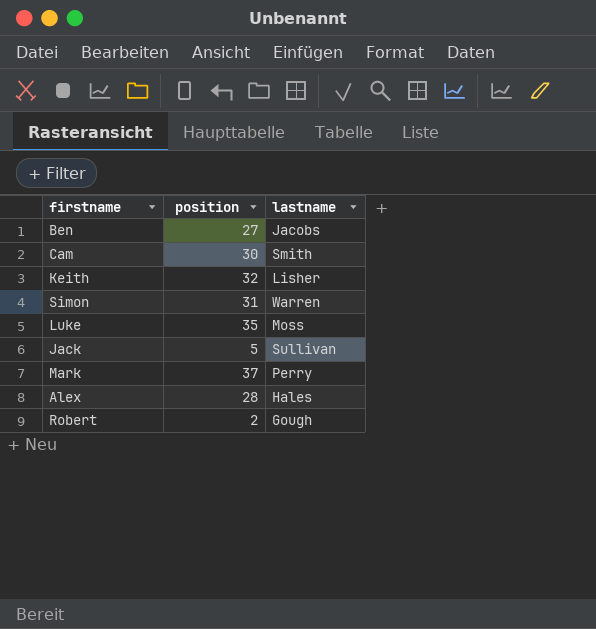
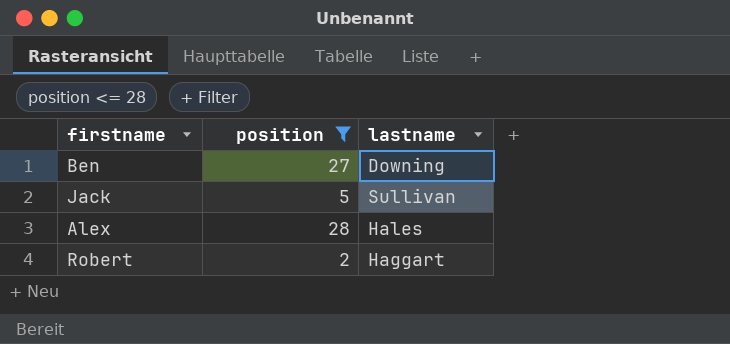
filter: none -> position <= 28
Ben | lastname: Jacobs -> Downing
Robert | lastname: Gough -> Haggart

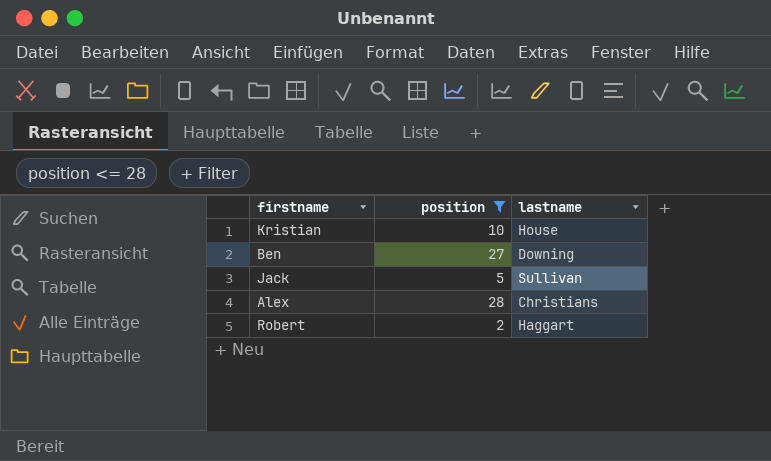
row Kristian: none -> 10 | House
Alex | lastname: Hales -> Christians

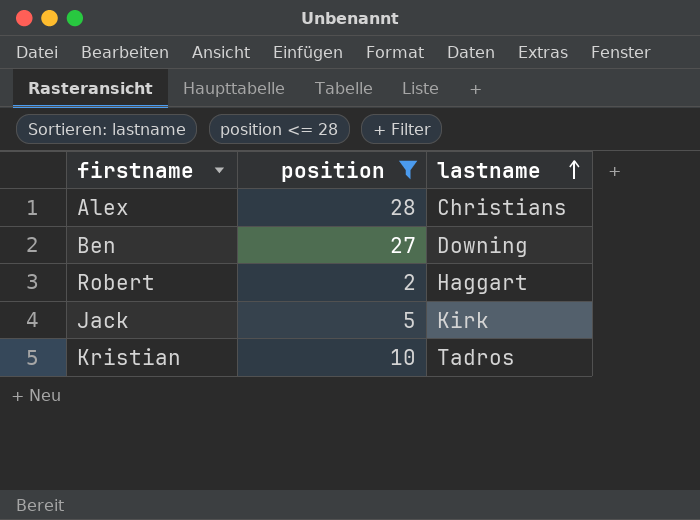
row order: none -> lastname ascending
Jack | lastname: Sullivan -> Kirk
Kristian | lastname: House -> Tadros

